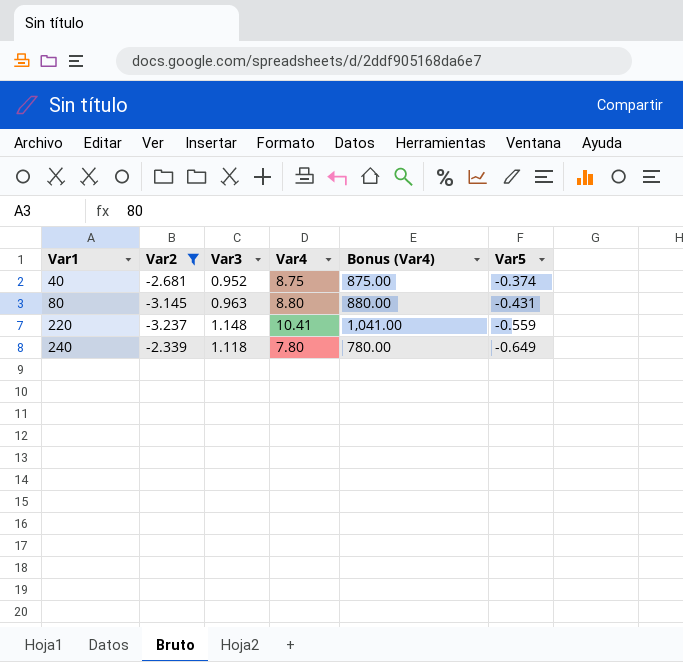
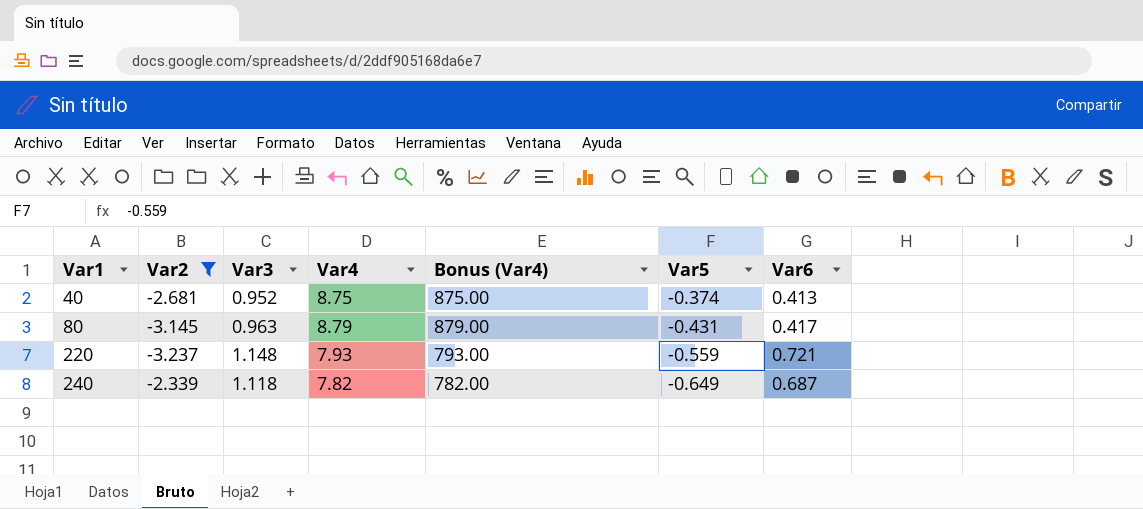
column Var6 | position: none -> 7
80 | Var4: 8.80 -> 8.79
80 | Bonus (Var4): 880.00 -> 879.00
220 | Var4: 10.41 -> 7.93
220 | Bonus (Var4): 1,041.00 -> 793.00
240 | Var4: 7.80 -> 7.82
240 | Bonus (Var4): 780.00 -> 782.00

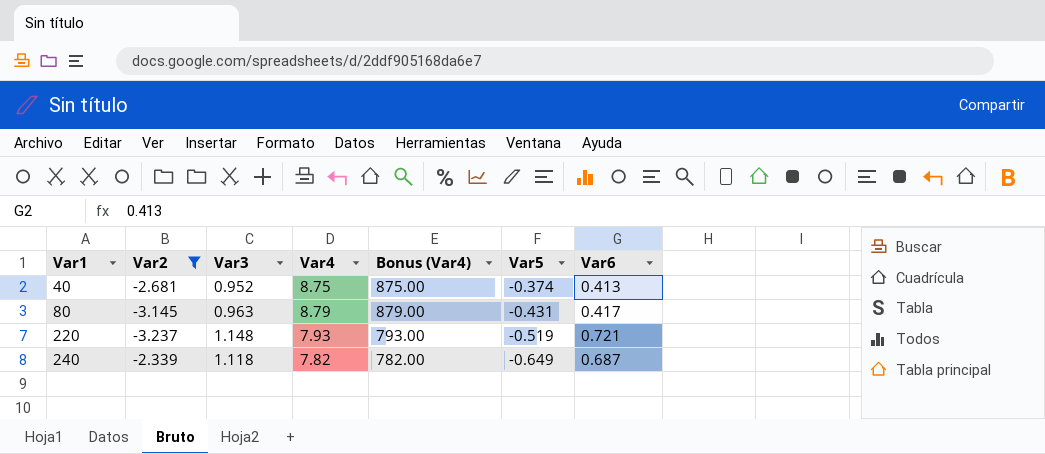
220 | Var5: -0.559 -> -0.519

